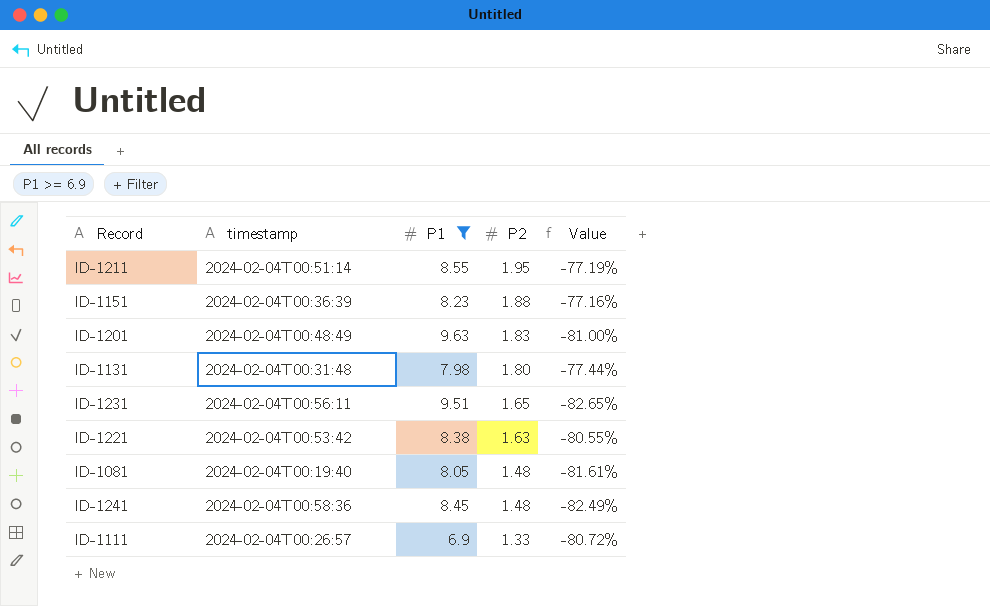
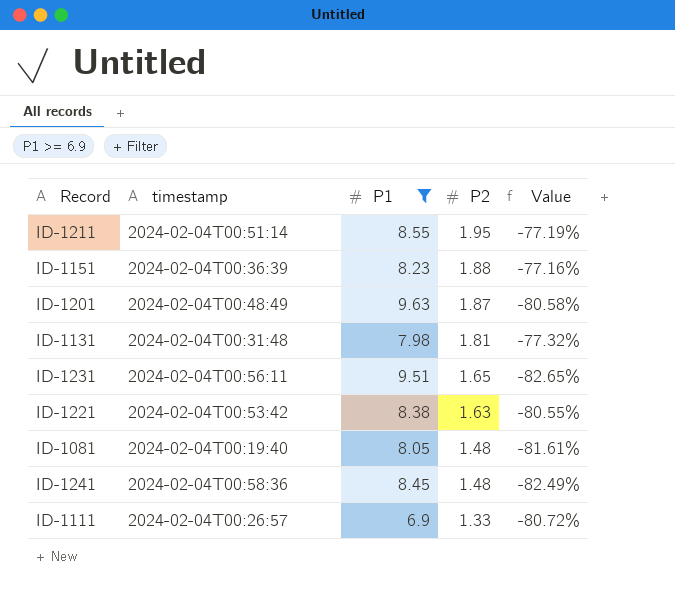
ID-1201 | P2: 1.83 -> 1.87
ID-1201 | Value: -81.00% -> -80.58%
ID-1131 | P2: 1.80 -> 1.81
ID-1131 | Value: -77.44% -> -77.32%

